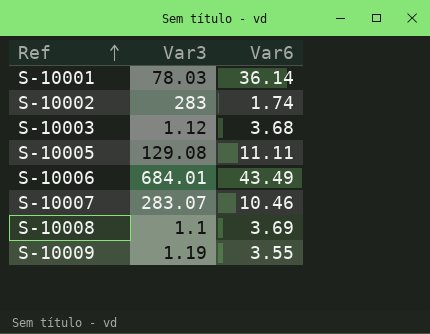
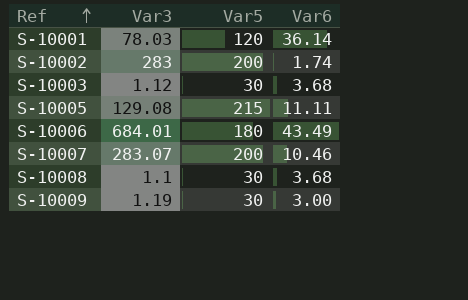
column Var5 | position: none -> 3
S-10008 | Var6: 3.69 -> 3.68
S-10009 | Var6: 3.55 -> 3.00

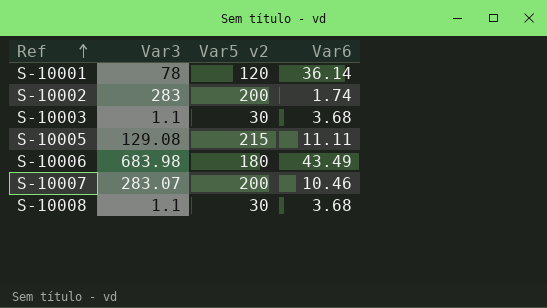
column name: Var5 -> Var5 v2
row S-10009: 1.19 | 30 | 3.00 -> none
S-10001 | Var3: 78.03 -> 78
S-10003 | Var3: 1.12 -> 1.1
S-10006 | Var3: 684.01 -> 683.98

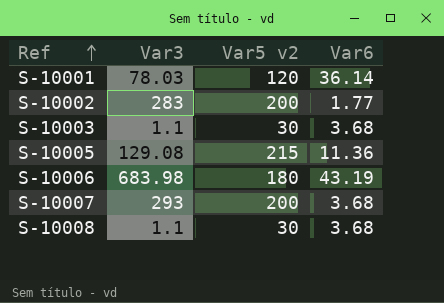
S-10001 | Var3: 78 -> 78.03
S-10002 | Var6: 1.74 -> 1.77
S-10005 | Var6: 11.11 -> 11.36
S-10006 | Var6: 43.49 -> 43.19
S-10007 | Var3: 283.07 -> 293
S-10007 | Var6: 10.46 -> 3.68

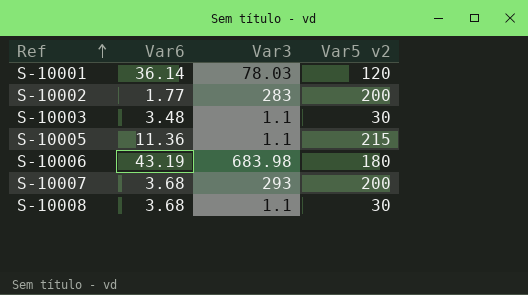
column Var6 | position: 4 -> 2
S-10003 | Var6: 3.68 -> 3.48
S-10005 | Var3: 129.08 -> 1.1

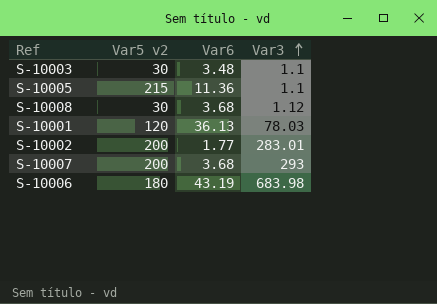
row order: Ref ascending -> Var3 ascending
column Var5 v2 | position: 4 -> 2
S-10008 | Var3: 1.1 -> 1.12
S-10001 | Var6: 36.14 -> 36.13
S-10002 | Var3: 283 -> 283.01

